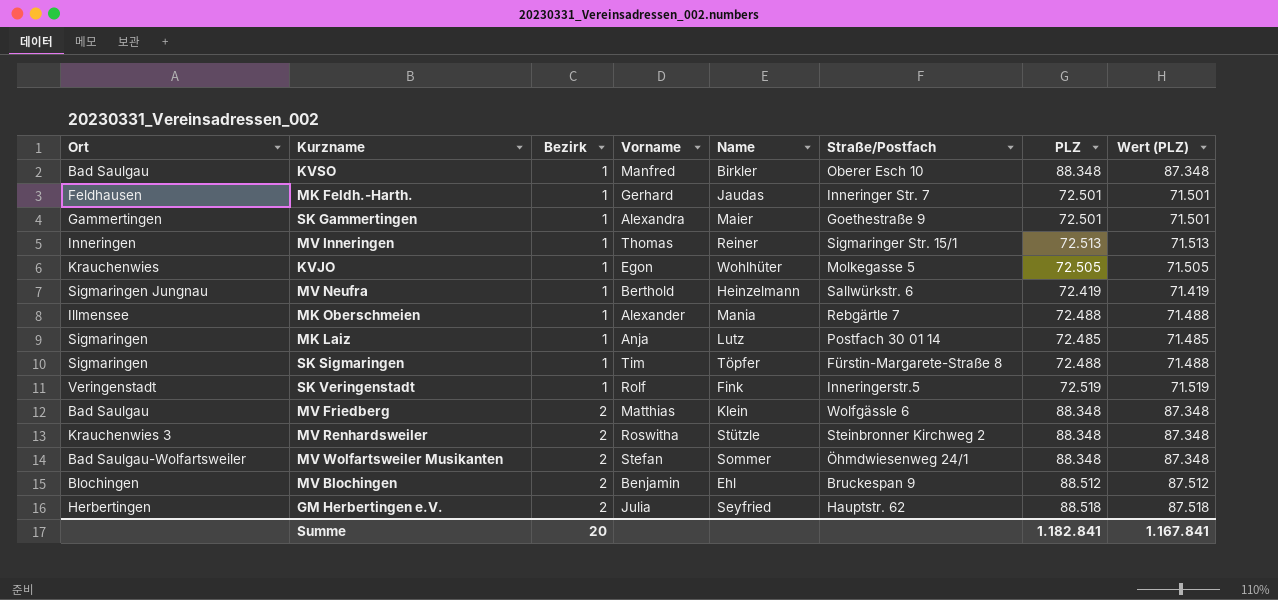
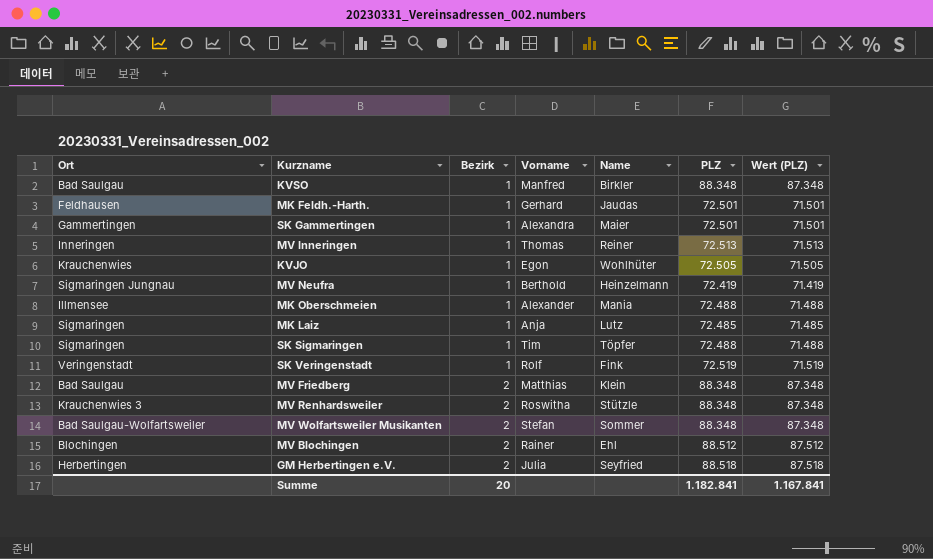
column Straße/Postfach | position: 6 -> none
MV Blochingen | Vorname: Benjamin -> Rainer

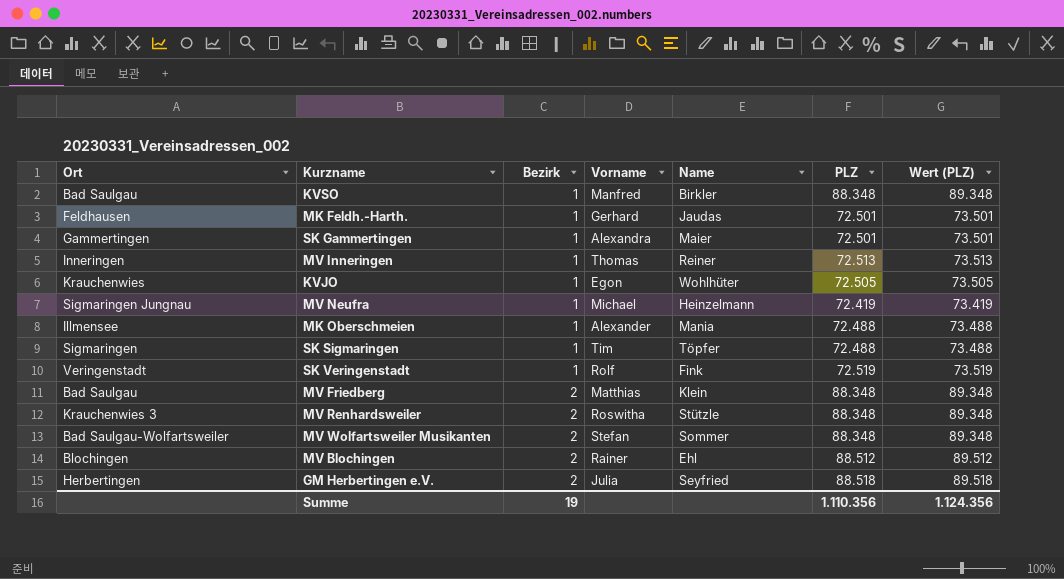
column Wert (PLZ) | formula: [PLZ] - 1000 -> [PLZ] + 1000
row MK Laiz: Sigmaringen | 1 | Anja | Lutz | 72.485 | 71.485 -> none
MV Neufra | Vorname: Berthold -> Michael
Summe | Bezirk: 20 -> 19
Summe | PLZ: 1.182.841 -> 1.110.356
Summe | Wert (PLZ): 1.167.841 -> 1.124.356

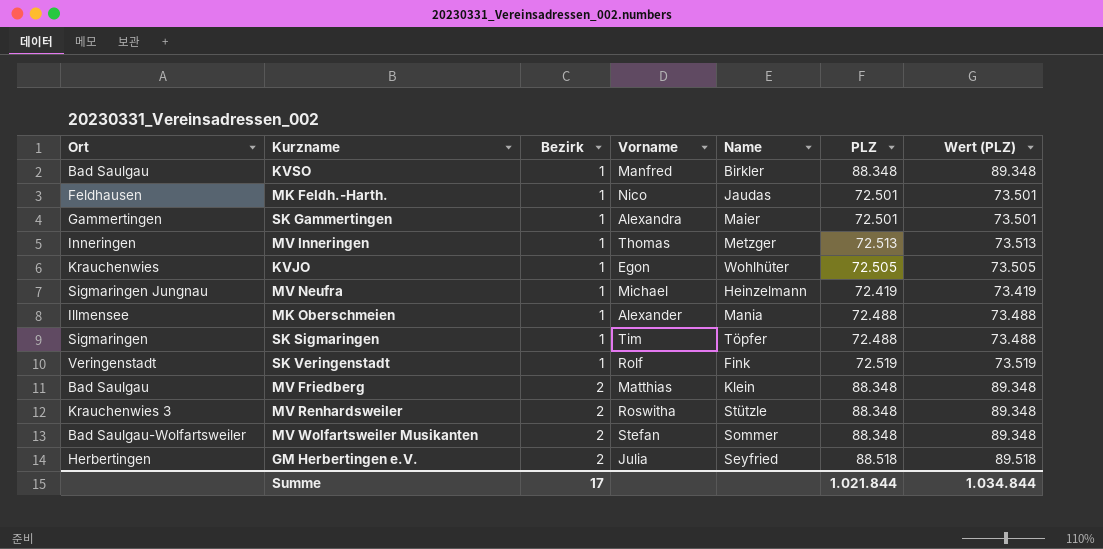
row MV Blochingen: Blochingen | 2 | Rainer | Ehl | 88.512 | 89.512 -> none
MK Feldh.-Harth. | Vorname: Gerhard -> Nico
MV Inneringen | Name: Reiner -> Metzger
Summe | Bezirk: 19 -> 17
Summe | PLZ: 1.110.356 -> 1.021.844
Summe | Wert (PLZ): 1.124.356 -> 1.034.844

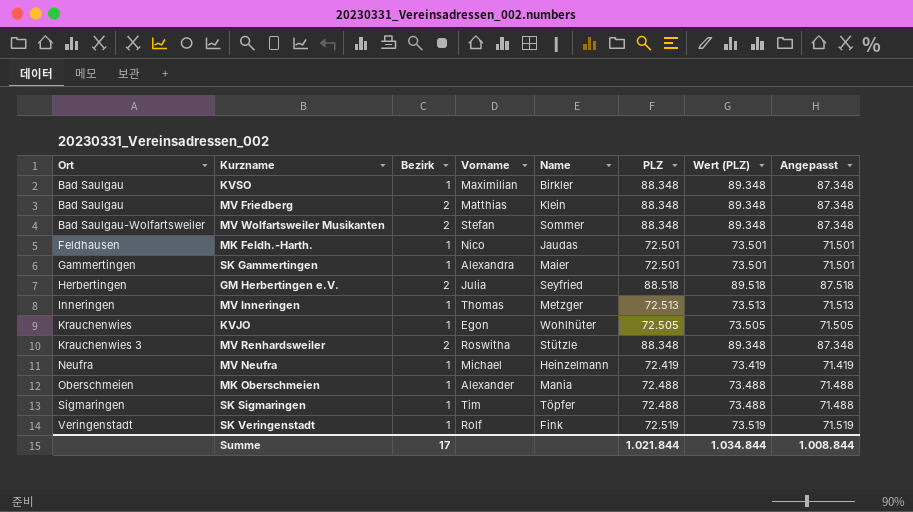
row order: Bezirk ascending -> Ort ascending
column Angepasst | formula: none -> [PLZ] - 1000
KVSO | Vorname: Manfred -> Maximilian
MV Neufra | Ort: Sigmaringen Jungnau -> Neufra
MK Oberschmeien | Ort: Illmensee -> Oberschmeien

